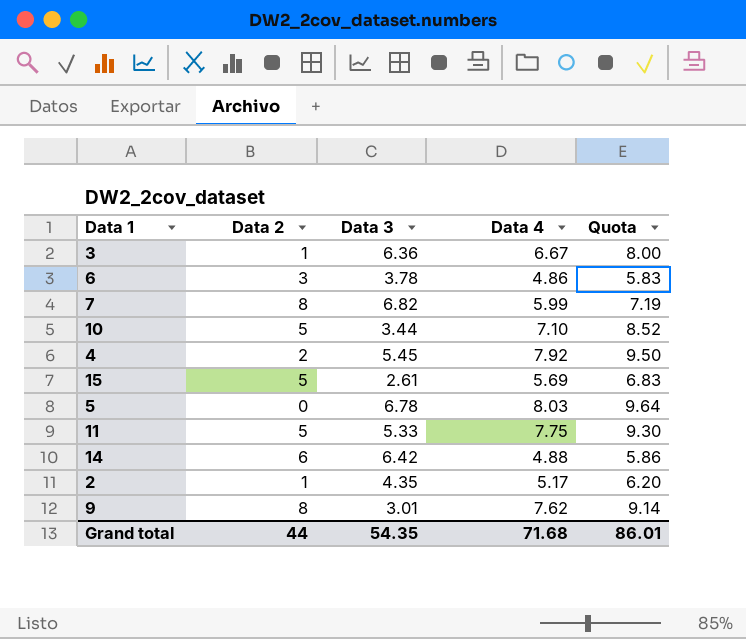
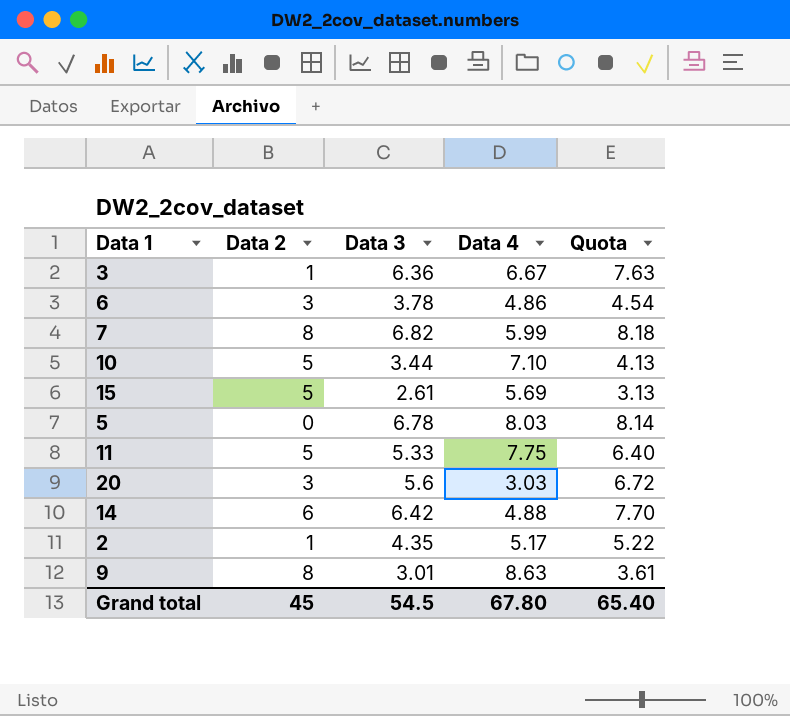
column Quota | formula: [Data 4] * 1.2 -> [Data 3] * 1.2
row 4: 2 | 5.45 | 7.92 | 9.50 -> none
row 20: none -> 3 | 5.6 | 3.03 | 6.72
9 | Data 4: 7.62 -> 8.63
Grand total | Data 2: 44 -> 45
Grand total | Data 3: 54.35 -> 54.5
Grand total | Data 4: 71.68 -> 67.80
Grand total | Quota: 86.01 -> 65.40

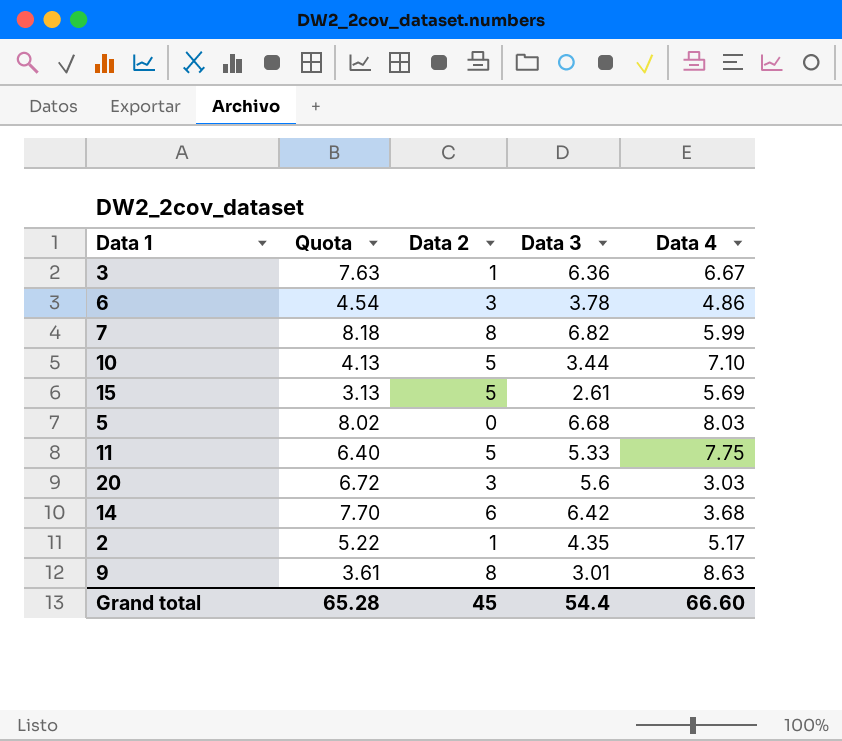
column Quota | position: 5 -> 2
5 | Quota: 8.14 -> 8.02
5 | Data 3: 6.78 -> 6.68
14 | Data 4: 4.88 -> 3.68
Grand total | Quota: 65.40 -> 65.28
Grand total | Data 3: 54.5 -> 54.4
Grand total | Data 4: 67.80 -> 66.60

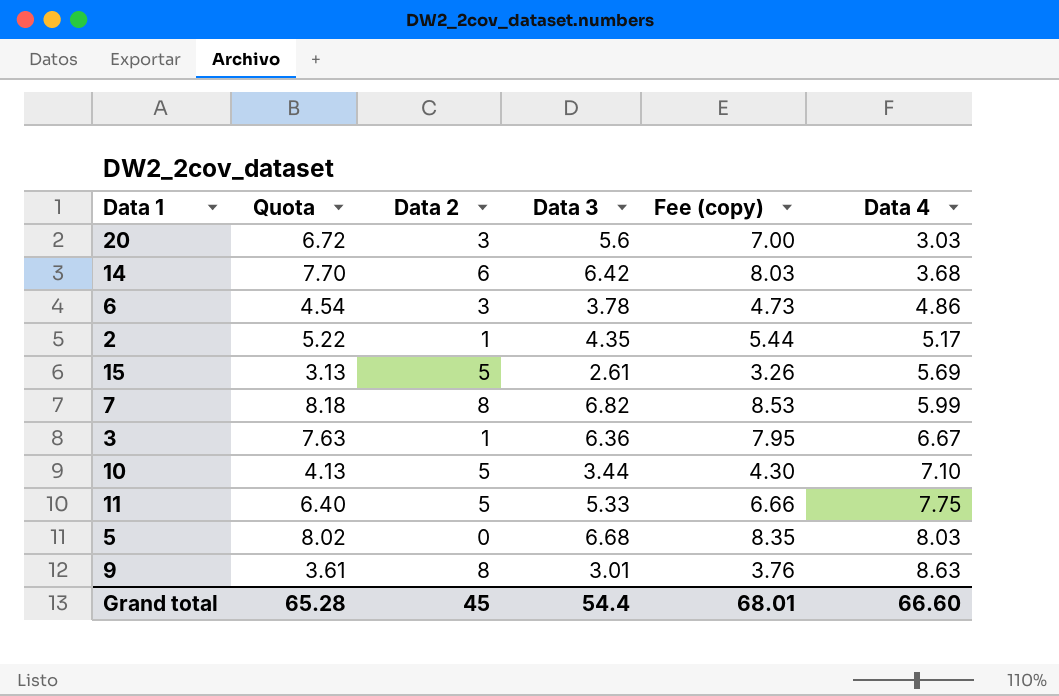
row order: none -> Data 4 ascending
column Fee (copy) | formula: none -> [Data 3] * 1.25

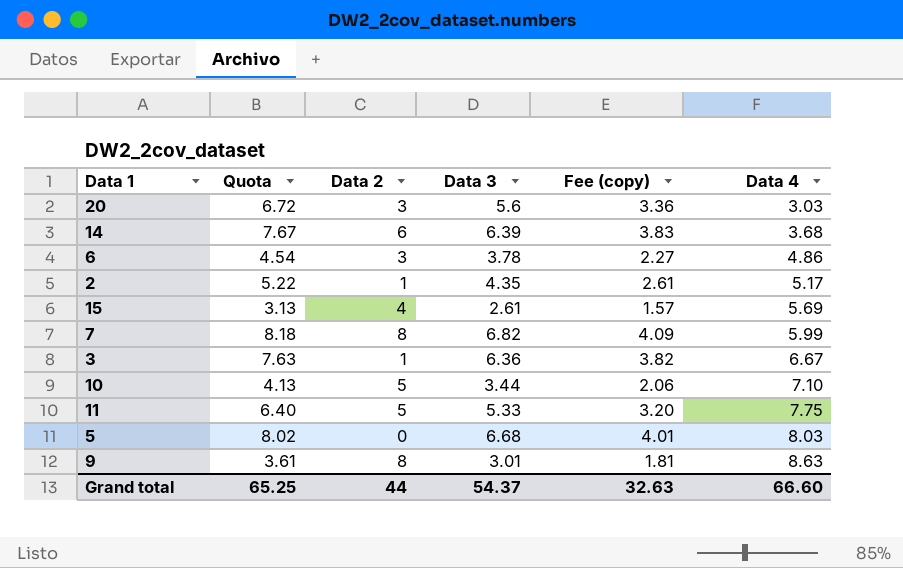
column Fee (copy) | formula: [Data 3] * 1.25 -> [Data 3] * 0.6
14 | Quota: 7.70 -> 7.67
14 | Data 3: 6.42 -> 6.39
15 | Data 2: 5 -> 4
Grand total | Quota: 65.28 -> 65.25
Grand total | Data 2: 45 -> 44
Grand total | Data 3: 54.4 -> 54.37
Grand total | Fee (copy): 68.01 -> 32.63

